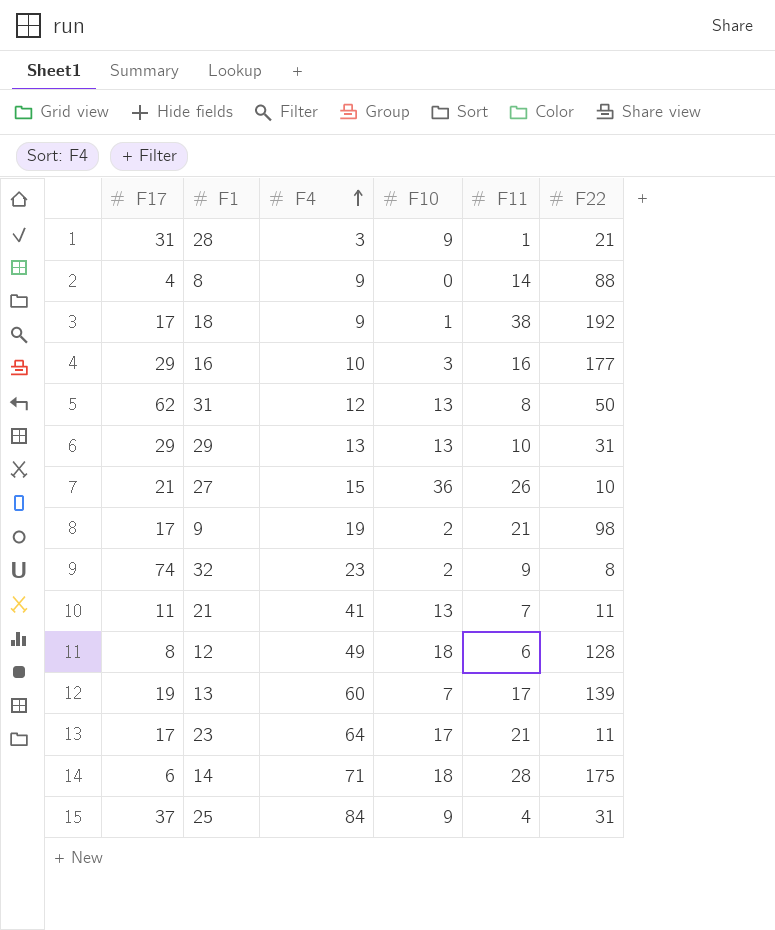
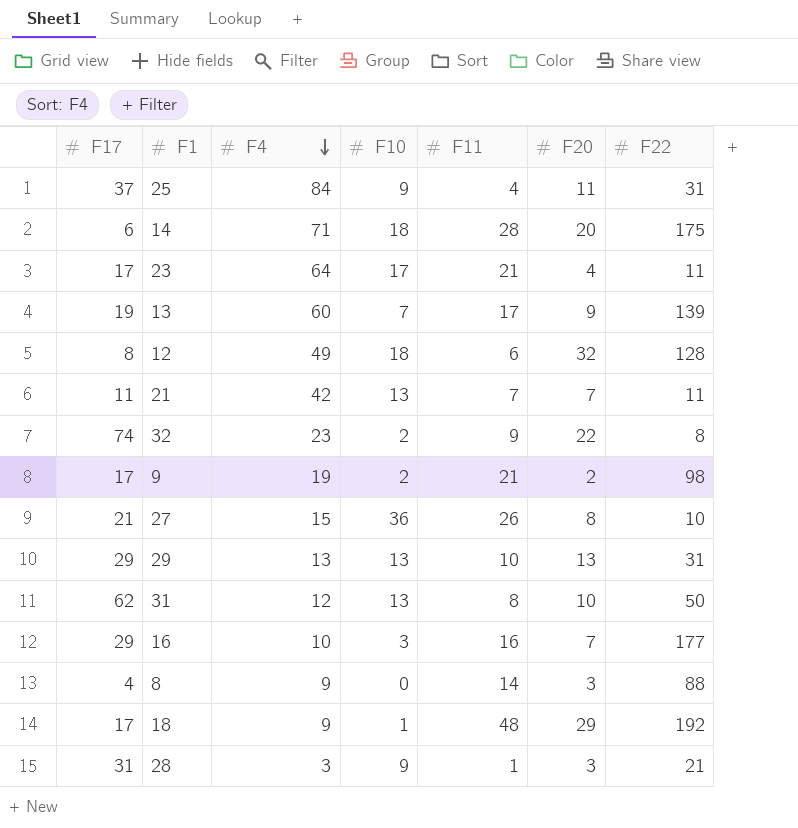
row order: F4 ascending -> F4 descending
column F20 | position: none -> 6
21 | F4: 41 -> 42
18 | F11: 38 -> 48

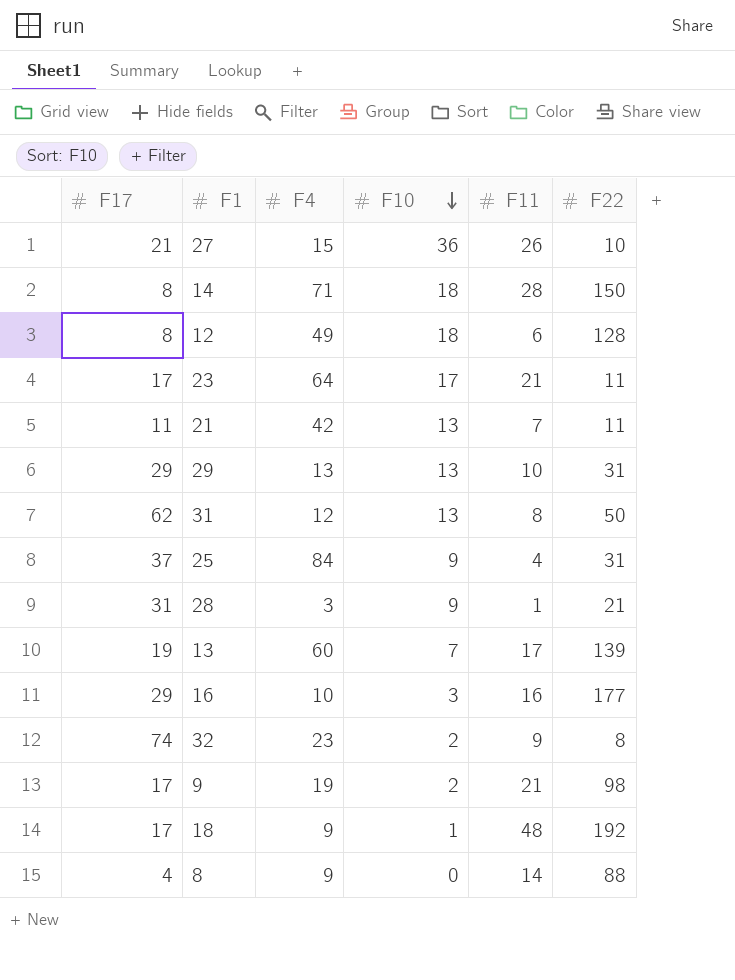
row order: F4 descending -> F10 descending
column F20 | position: 6 -> none
14 | F17: 6 -> 8
14 | F22: 175 -> 150

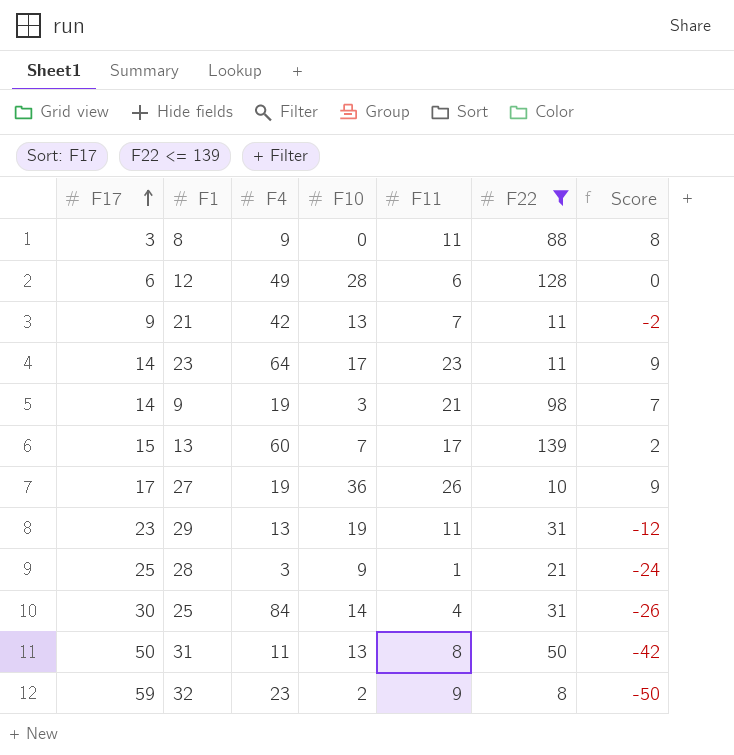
filter: none -> F22 <= 139
row order: F10 descending -> F17 ascending
column Score | formula: none -> [F11] - [F17]
8 | F17: 4 -> 3
8 | F11: 14 -> 11
12 | F17: 8 -> 6
12 | F10: 18 -> 28
21 | F17: 11 -> 9
23 | F17: 17 -> 14
23 | F11: 21 -> 23
9 | F17: 17 -> 14
9 | F10: 2 -> 3
13 | F17: 19 -> 15
27 | F17: 21 -> 17
27 | F4: 15 -> 19
29 | F17: 29 -> 23
29 | F10: 13 -> 19
29 | F11: 10 -> 11
28 | F17: 31 -> 25
25 | F17: 37 -> 30
25 | F10: 9 -> 14
31 | F17: 62 -> 50
31 | F4: 12 -> 11
32 | F17: 74 -> 59

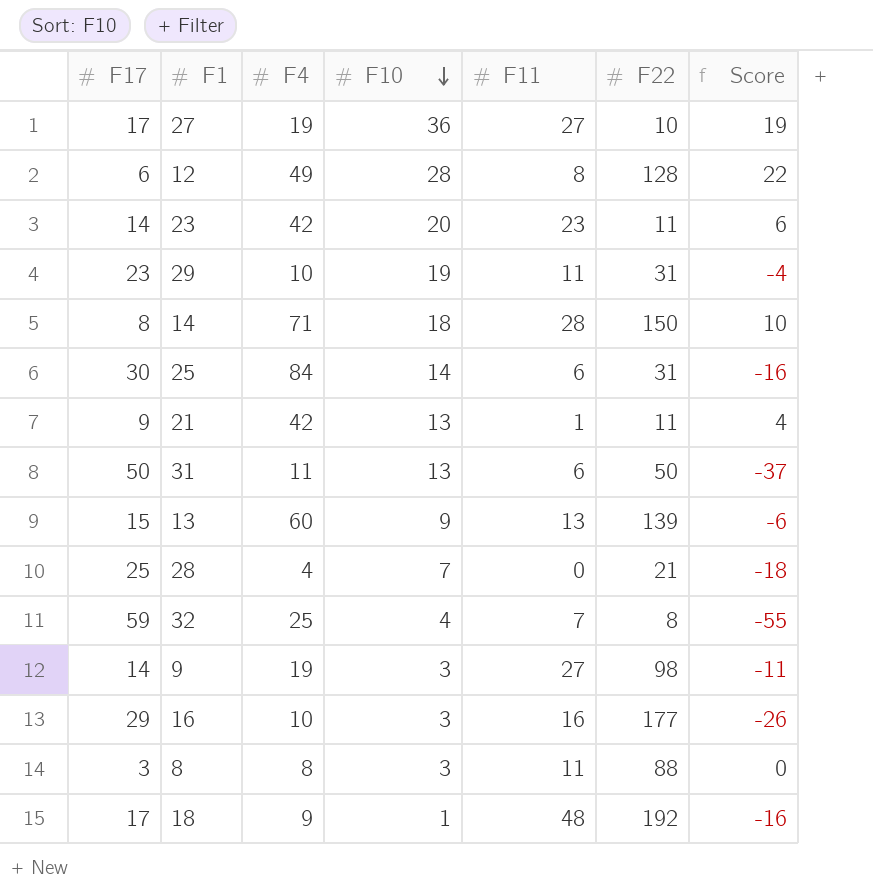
filter: F22 <= 139 -> none
row order: F17 ascending -> F10 descending
column Score | formula: [F11] - [F17] -> [F10] - [F17]
27 | F11: 26 -> 27
12 | F11: 6 -> 8
23 | F4: 64 -> 42
23 | F10: 17 -> 20
29 | F4: 13 -> 10
25 | F11: 4 -> 6
21 | F11: 7 -> 1
31 | F11: 8 -> 6
13 | F10: 7 -> 9
13 | F11: 17 -> 13
28 | F4: 3 -> 4
28 | F10: 9 -> 7
28 | F11: 1 -> 0
32 | F4: 23 -> 25
32 | F10: 2 -> 4
32 | F11: 9 -> 7
9 | F11: 21 -> 27
8 | F4: 9 -> 8
8 | F10: 0 -> 3

